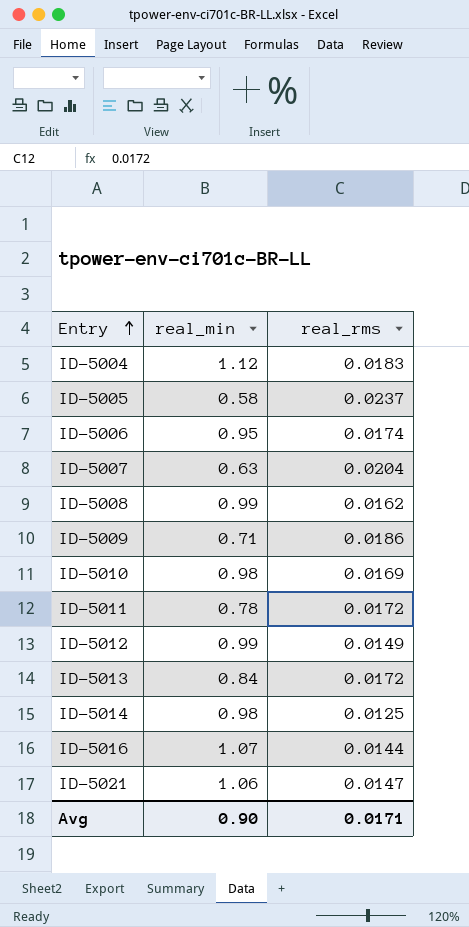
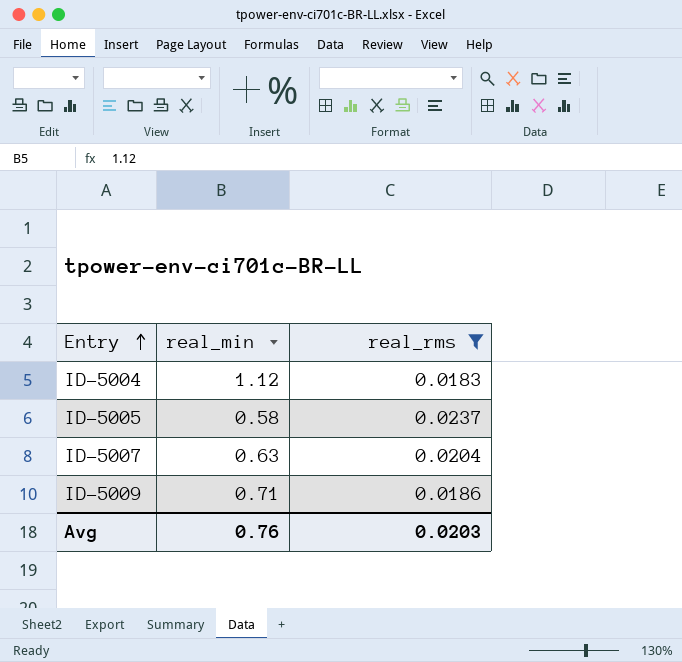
filter: none -> real_rms >= 0.0183
Avg | real_min: 0.90 -> 0.76
Avg | real_rms: 0.0171 -> 0.0203

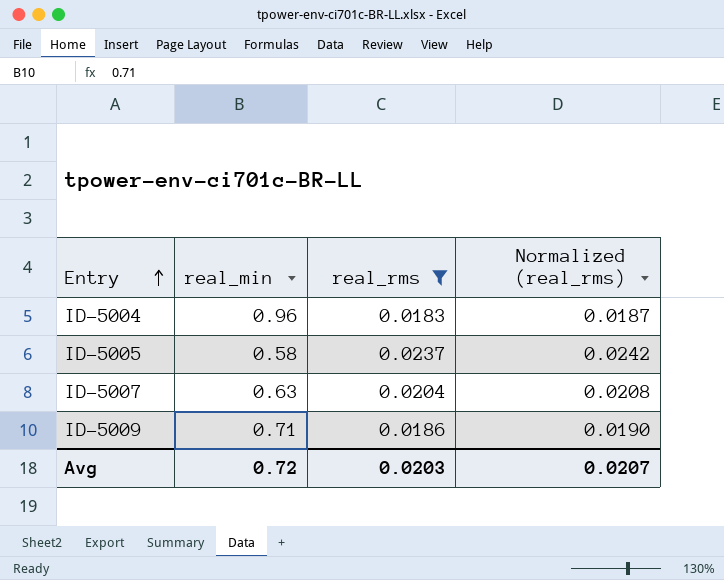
column Normalized (real_rms) | formula: none -> [real_rms] * 1.02
ID-5004 | real_min: 1.12 -> 0.96
Avg | real_min: 0.76 -> 0.72

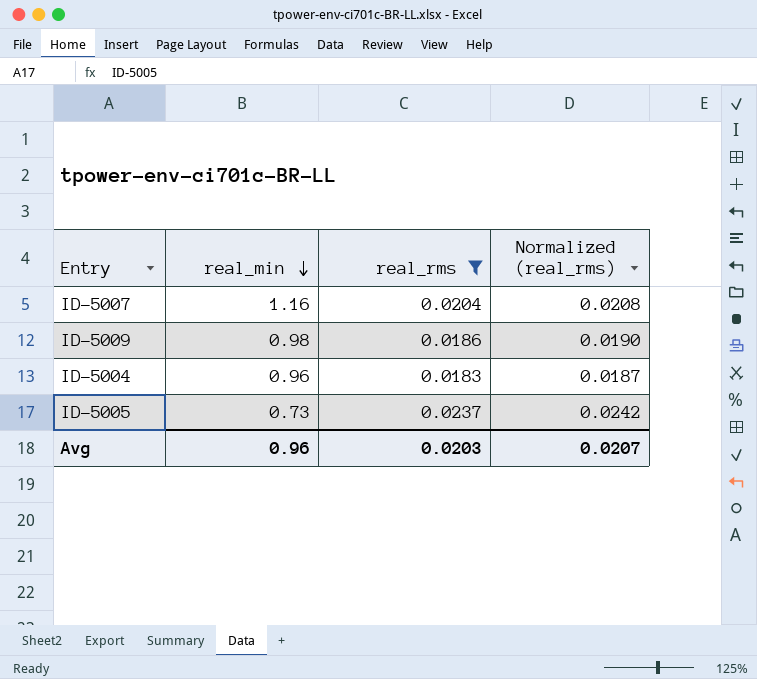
row order: Entry ascending -> real_min descending
ID-5007 | real_min: 0.63 -> 1.16
ID-5009 | real_min: 0.71 -> 0.98
ID-5005 | real_min: 0.58 -> 0.73
Avg | real_min: 0.72 -> 0.96

